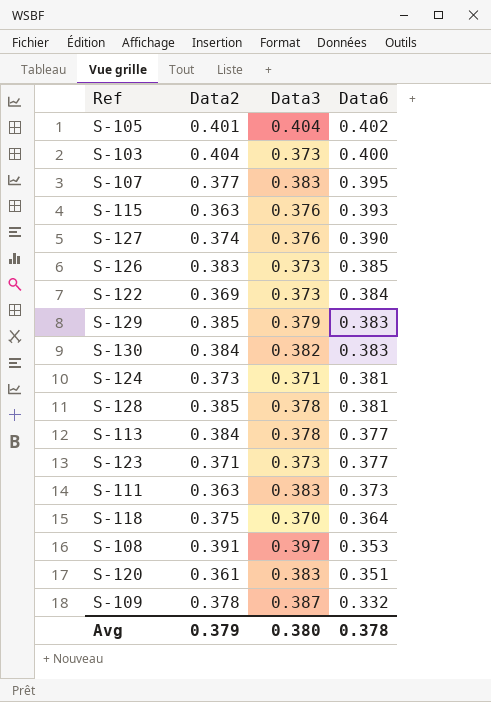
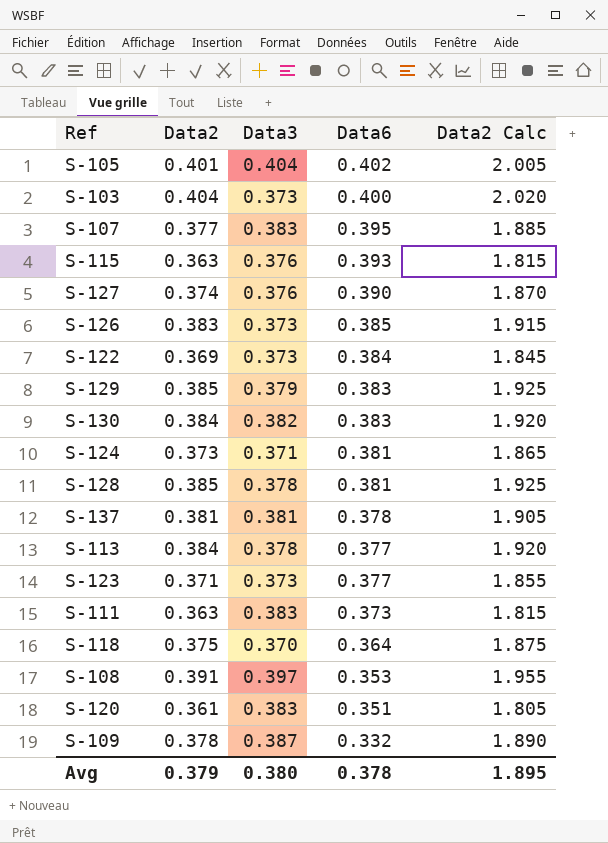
column Data2 Calc | formula: none -> [Data2] * 5
row S-137: none -> 0.381 | 0.381 | 0.378 | 1.905

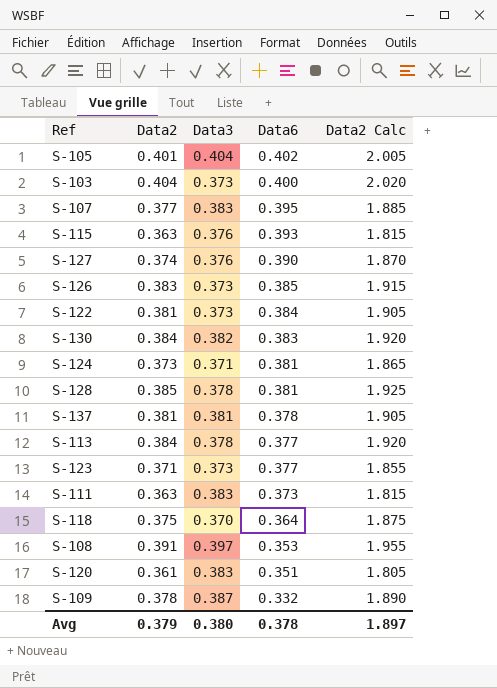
row S-129: 0.385 | 0.379 | 0.383 | 1.925 -> none
S-122 | Data2: 0.369 -> 0.381
S-122 | Data2 Calc: 1.845 -> 1.905
Avg | Data2 Calc: 1.895 -> 1.897

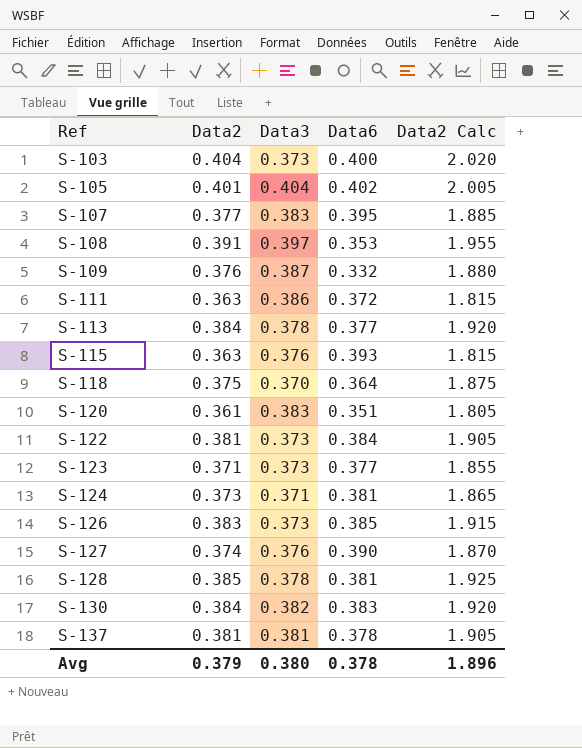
row order: Data6 descending -> Ref ascending
S-109 | Data2: 0.378 -> 0.376
S-109 | Data2 Calc: 1.890 -> 1.880
S-111 | Data3: 0.383 -> 0.386
S-111 | Data6: 0.373 -> 0.372
Avg | Data2 Calc: 1.897 -> 1.896

